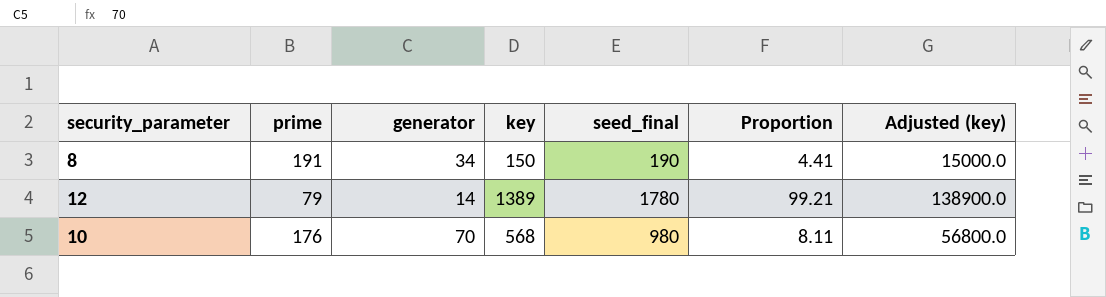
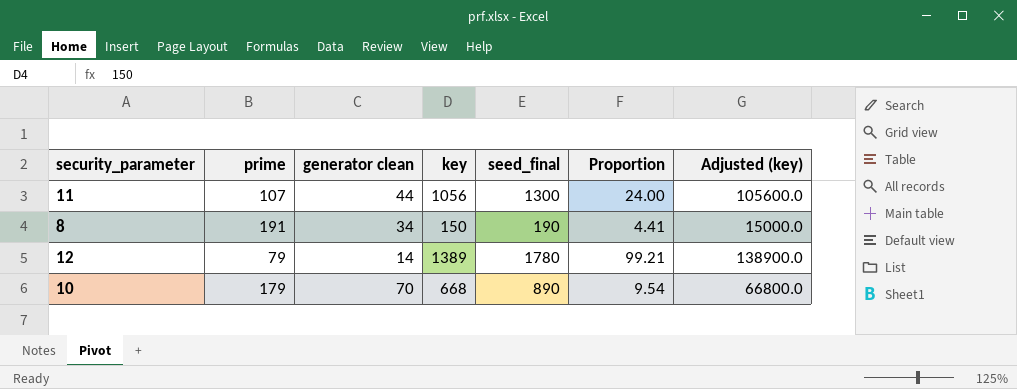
column name: generator -> generator clean
row 11: none -> 107 | 44 | 1056 | 1300 | 24.00 | 105600.0
10 | prime: 176 -> 179
10 | key: 568 -> 668
10 | seed_final: 980 -> 890
10 | Proportion: 8.11 -> 9.54
10 | Adjusted (key): 56800.0 -> 66800.0

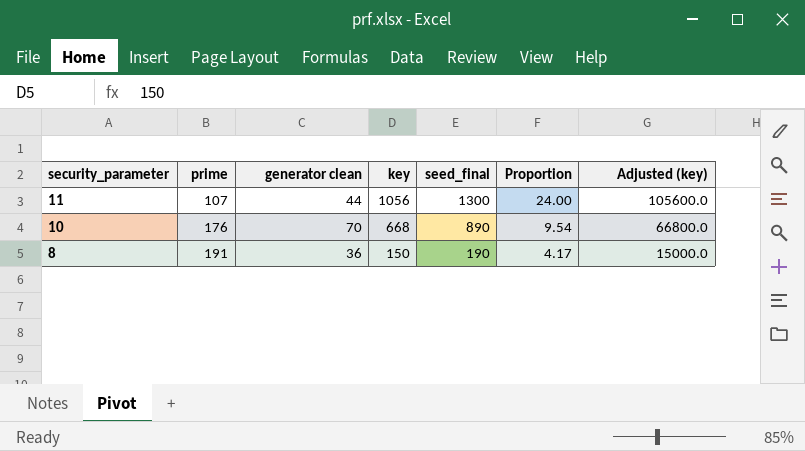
row order: none -> security_parameter descending
row 12: 79 | 14 | 1389 | 1780 | 99.21 | 138900.0 -> none
10 | prime: 179 -> 176
8 | generator clean: 34 -> 36
8 | Proportion: 4.41 -> 4.17

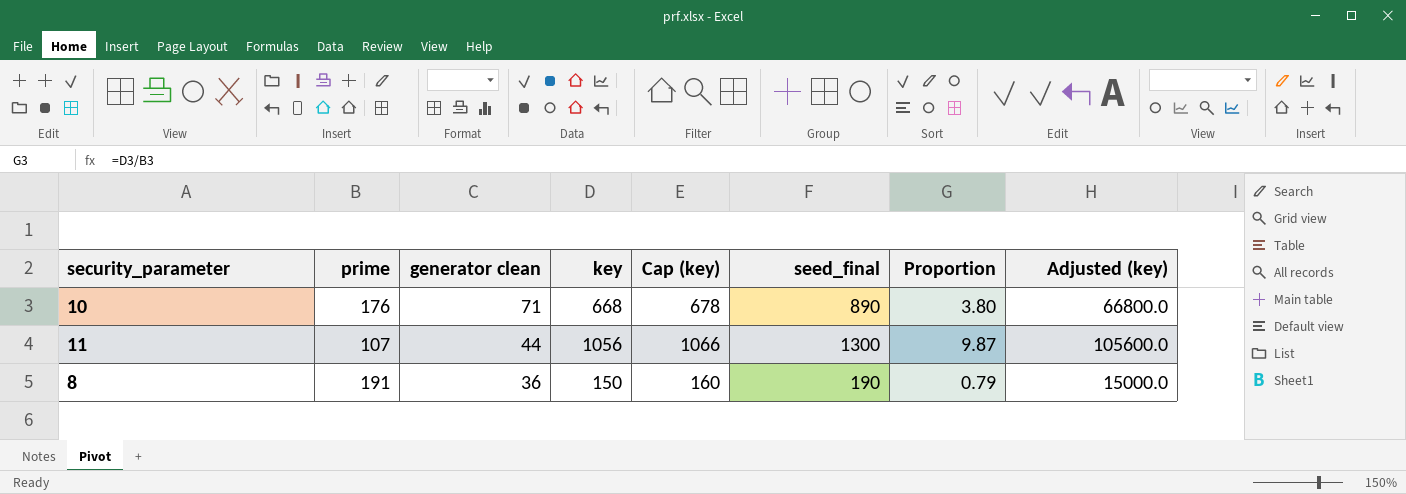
row order: security_parameter descending -> generator clean descending
column Cap (key) | formula: none -> [key] + 10
column Proportion | formula: [key] / [generator clean] -> [key] / [prime]
10 | generator clean: 70 -> 71

